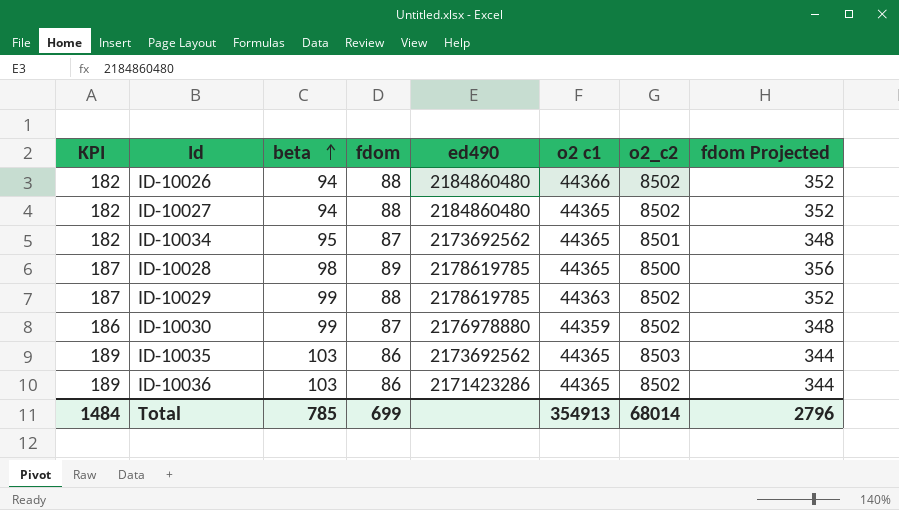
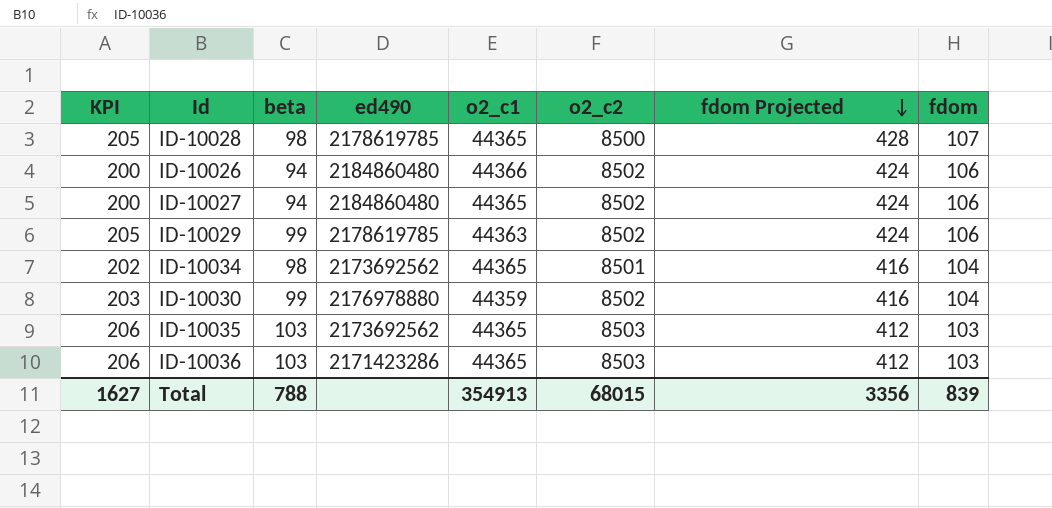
row order: beta ascending -> fdom Projected descending
column name: o2 c1 -> o2_c1
column fdom | position: 4 -> 8
ID-10028 | KPI: 187 -> 205
ID-10028 | fdom Projected: 356 -> 428
ID-10028 | fdom: 89 -> 107
ID-10026 | KPI: 182 -> 200
ID-10026 | fdom Projected: 352 -> 424
ID-10026 | fdom: 88 -> 106
ID-10027 | KPI: 182 -> 200
ID-10027 | fdom Projected: 352 -> 424
ID-10027 | fdom: 88 -> 106
ID-10029 | KPI: 187 -> 205
ID-10029 | fdom Projected: 352 -> 424
ID-10029 | fdom: 88 -> 106
ID-10034 | KPI: 182 -> 202
ID-10034 | beta: 95 -> 98
ID-10034 | fdom Projected: 348 -> 416
ID-10034 | fdom: 87 -> 104
ID-10030 | KPI: 186 -> 203
ID-10030 | fdom Projected: 348 -> 416
ID-10030 | fdom: 87 -> 104
ID-10035 | KPI: 189 -> 206
ID-10035 | fdom Projected: 344 -> 412
ID-10035 | fdom: 86 -> 103
ID-10036 | KPI: 189 -> 206
ID-10036 | o2_c2: 8502 -> 8503
ID-10036 | fdom Projected: 344 -> 412
ID-10036 | fdom: 86 -> 103
Total | KPI: 1484 -> 1627
Total | beta: 785 -> 788
Total | o2_c2: 68014 -> 68015
Total | fdom Projected: 2796 -> 3356
Total | fdom: 699 -> 839

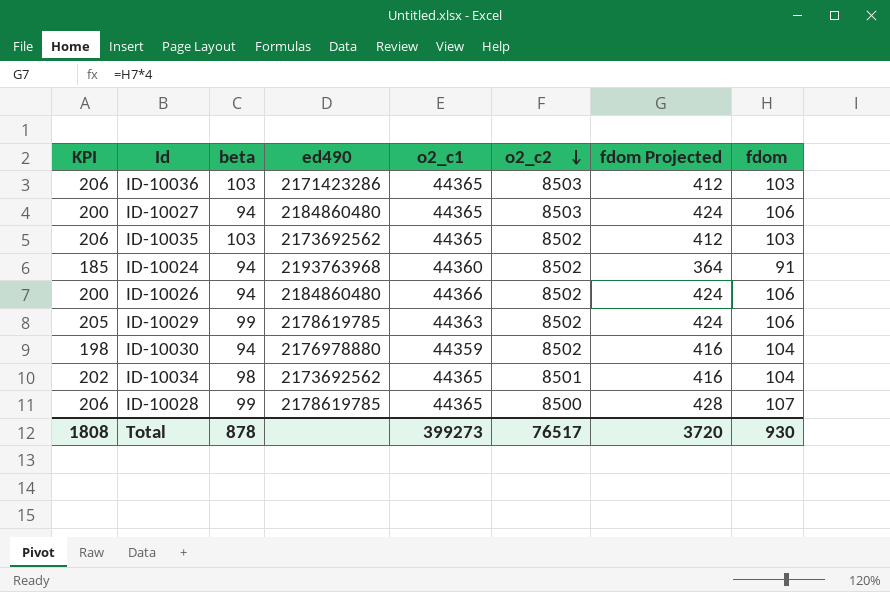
row order: fdom Projected descending -> o2_c2 descending
ID-10027 | o2_c2: 8502 -> 8503
ID-10035 | o2_c2: 8503 -> 8502
row ID-10024: none -> 185 | 94 | 2193763968 | 44360 | 8502 | 364 | 91
ID-10030 | KPI: 203 -> 198
ID-10030 | beta: 99 -> 94
ID-10028 | KPI: 205 -> 206
ID-10028 | beta: 98 -> 99
Total | KPI: 1627 -> 1808
Total | beta: 788 -> 878
Total | o2_c1: 354913 -> 399273
Total | o2_c2: 68015 -> 76517
Total | fdom Projected: 3356 -> 3720
Total | fdom: 839 -> 930

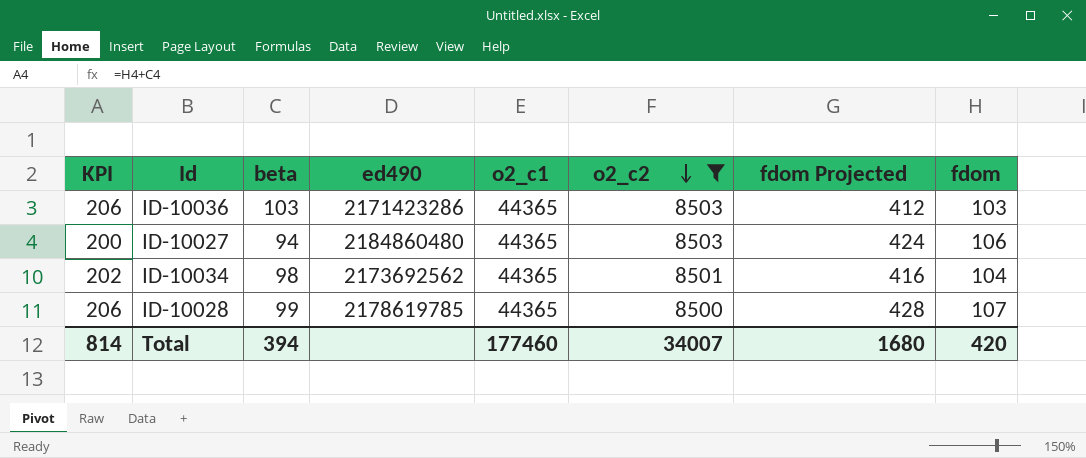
filter: none -> o2_c2 != 8502
Total | KPI: 1808 -> 814
Total | beta: 878 -> 394
Total | o2_c1: 399273 -> 177460
Total | o2_c2: 76517 -> 34007
Total | fdom Projected: 3720 -> 1680
Total | fdom: 930 -> 420

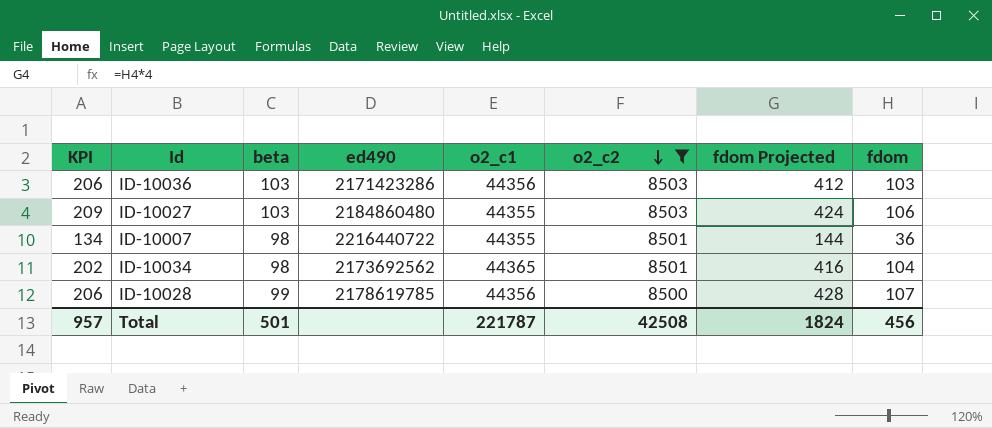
ID-10036 | o2_c1: 44365 -> 44356
ID-10027 | KPI: 200 -> 209
ID-10027 | beta: 94 -> 103
ID-10027 | o2_c1: 44365 -> 44355
row ID-10007: none -> 134 | 98 | 2216440722 | 44355 | 8501 | 144 | 36
ID-10028 | o2_c1: 44365 -> 44356
Total | KPI: 814 -> 957
Total | beta: 394 -> 501
Total | o2_c1: 177460 -> 221787
Total | o2_c2: 34007 -> 42508
Total | fdom Projected: 1680 -> 1824
Total | fdom: 420 -> 456

